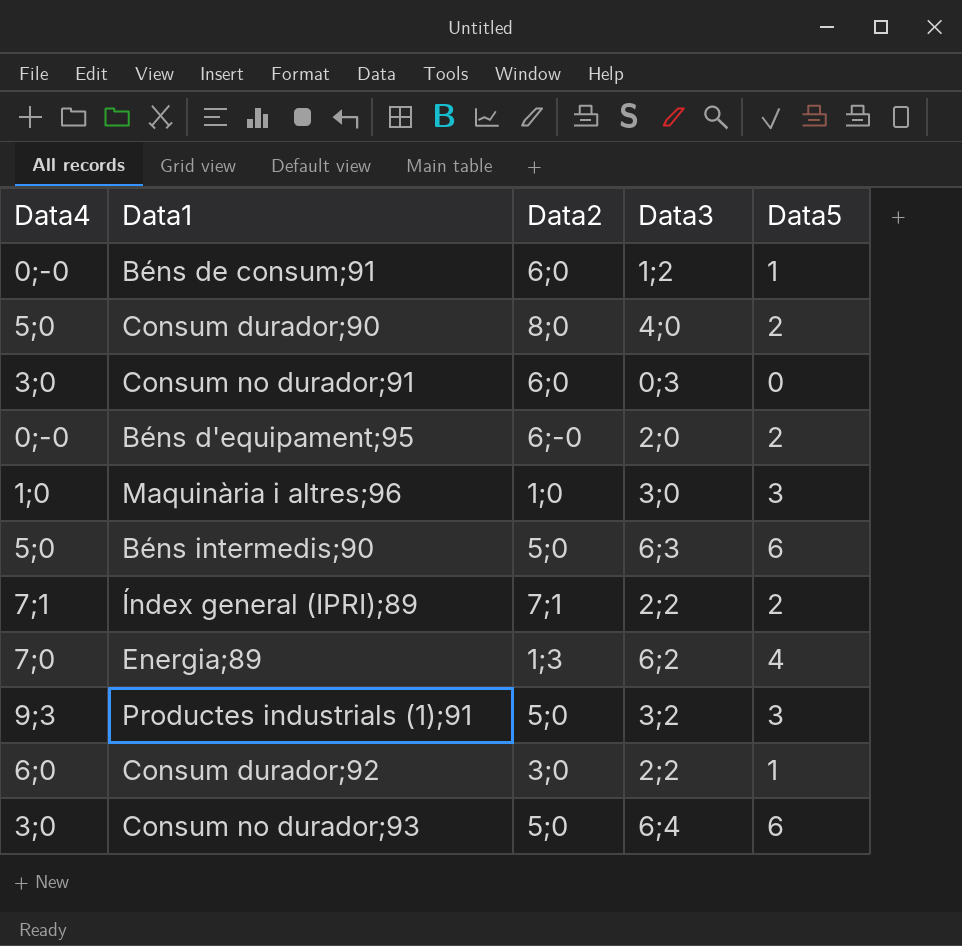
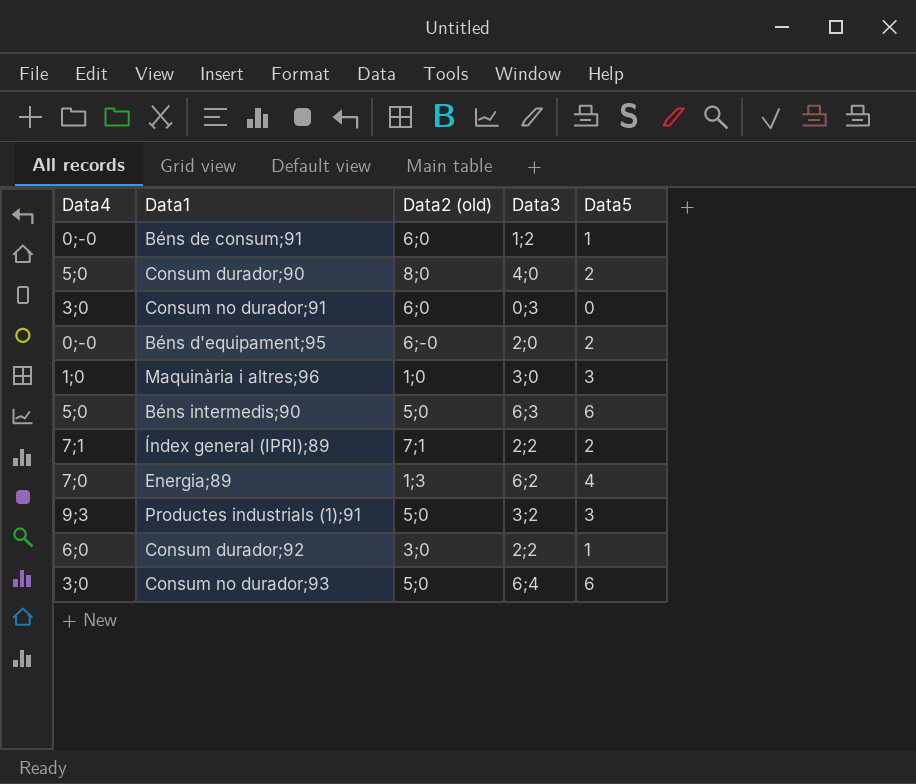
column name: Data2 -> Data2 (old)

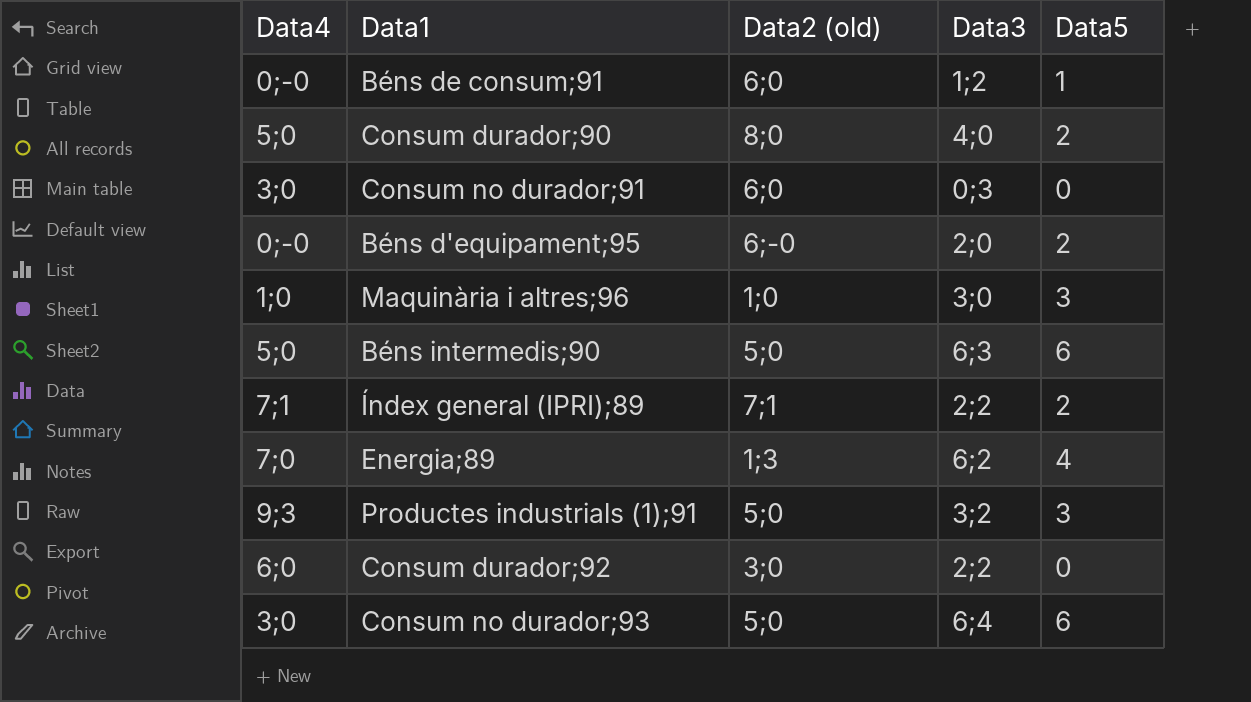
Consum durador;92 | Data5: 1 -> 0

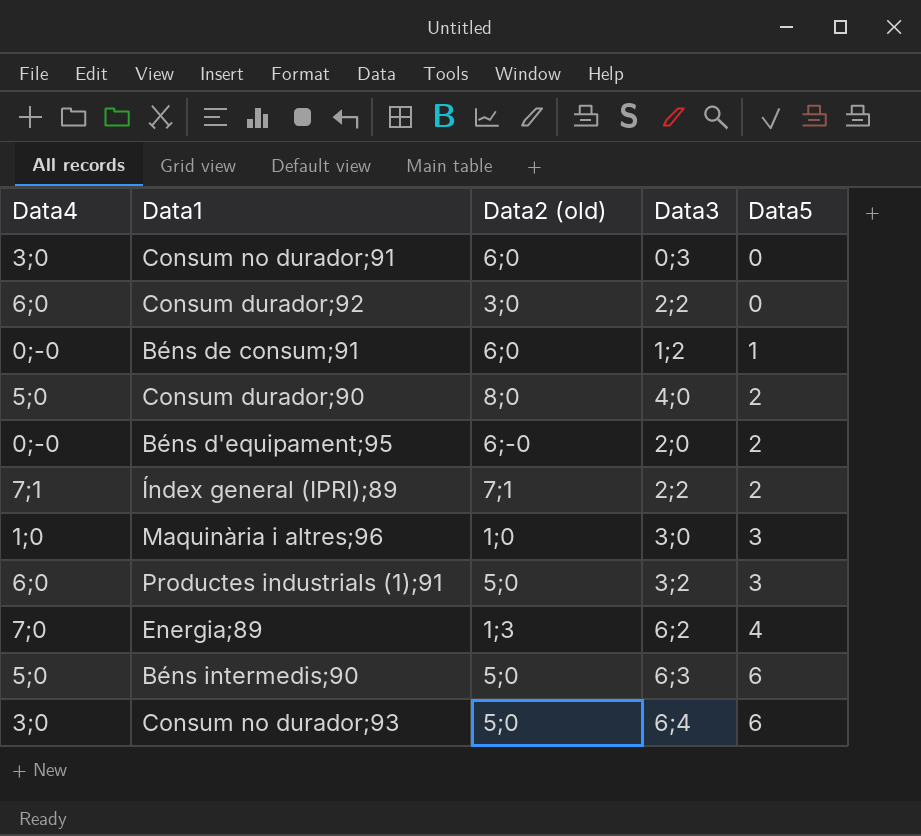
row order: none -> Data5 ascending
Productes industrials (1);91 | Data4: 9;3 -> 6;0

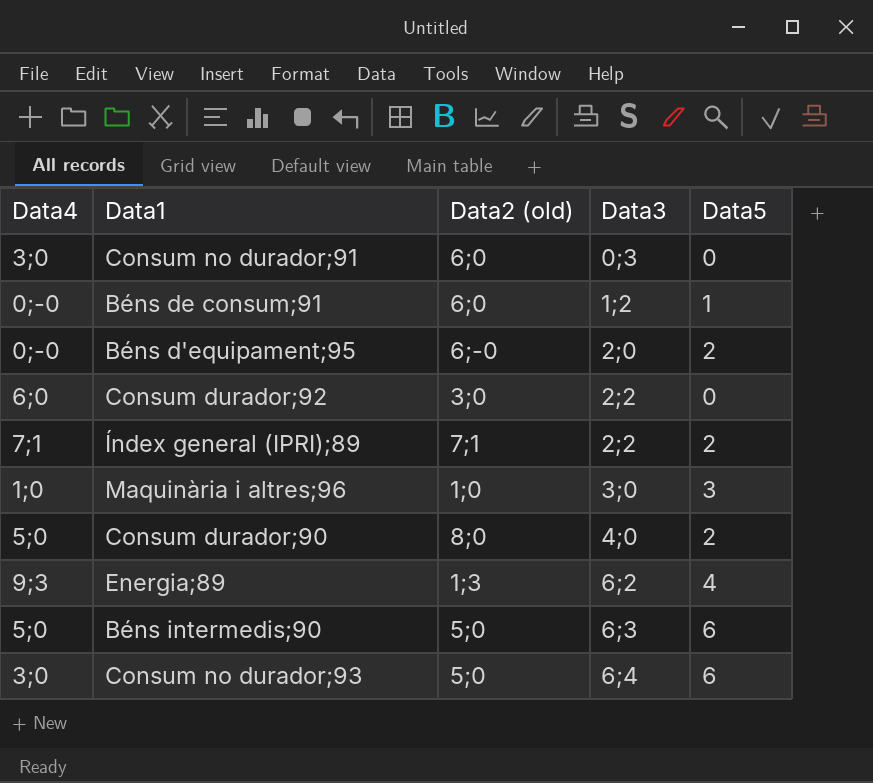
row order: Data5 ascending -> Data3 ascending
row Productes industrials (1);91: 6;0 | 5;0 | 3;2 | 3 -> none
Energia;89 | Data4: 7;0 -> 9;3

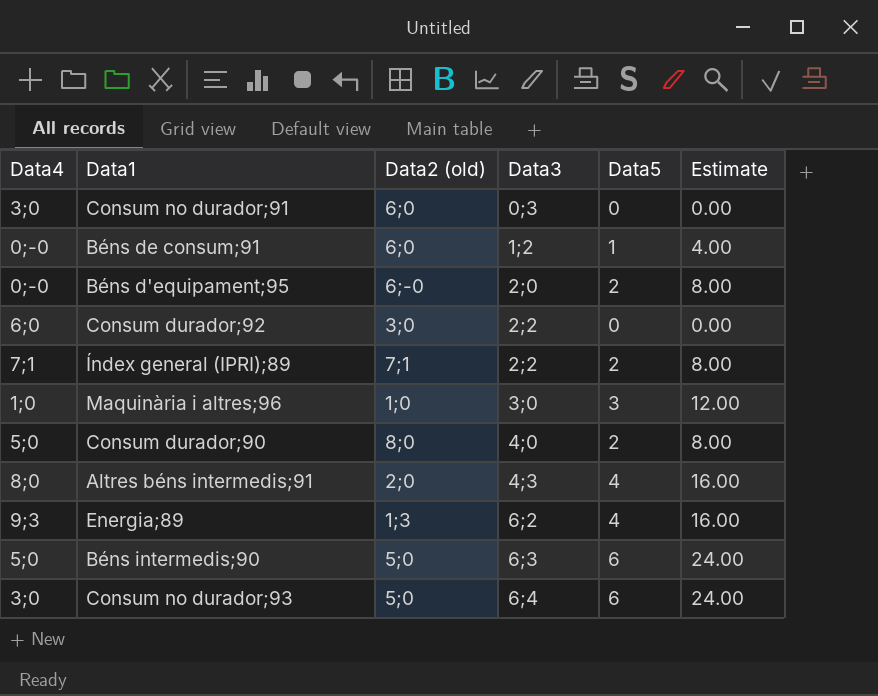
column Estimate | formula: none -> [Data5] * 4
row Altres béns intermedis;91: none -> 8;0 | 2;0 | 4;3 | 4 | 16.00

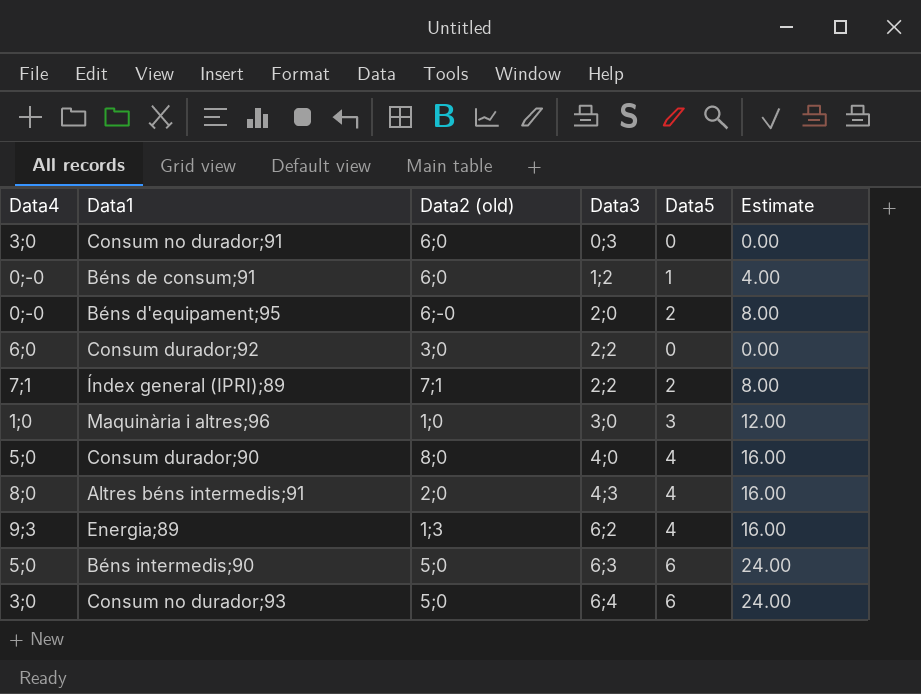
Consum durador;90 | Data5: 2 -> 4
Consum durador;90 | Estimate: 8.00 -> 16.00

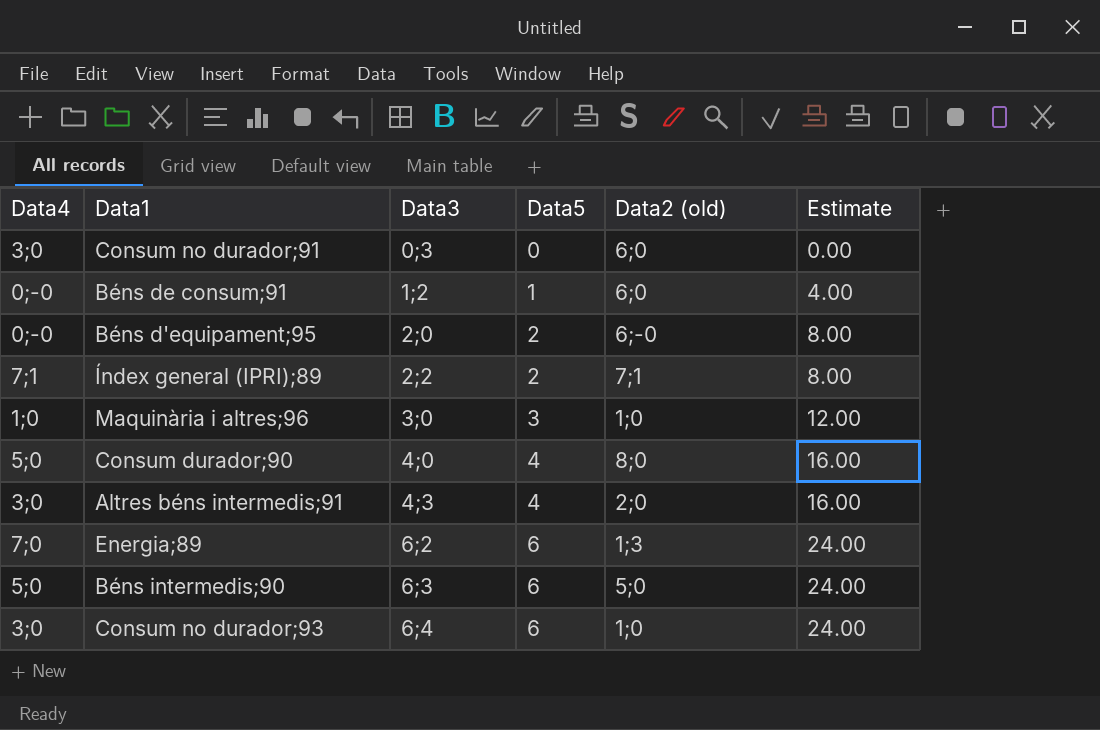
column Data2 (old) | position: 3 -> 5
row Consum durador;92: 6;0 | 3;0 | 2;2 | 0 | 0.00 -> none
Altres béns intermedis;91 | Data4: 8;0 -> 3;0
Energia;89 | Data4: 9;3 -> 7;0
Energia;89 | Data5: 4 -> 6
Energia;89 | Estimate: 16.00 -> 24.00
Consum no durador;93 | Data2 (old): 5;0 -> 1;0

